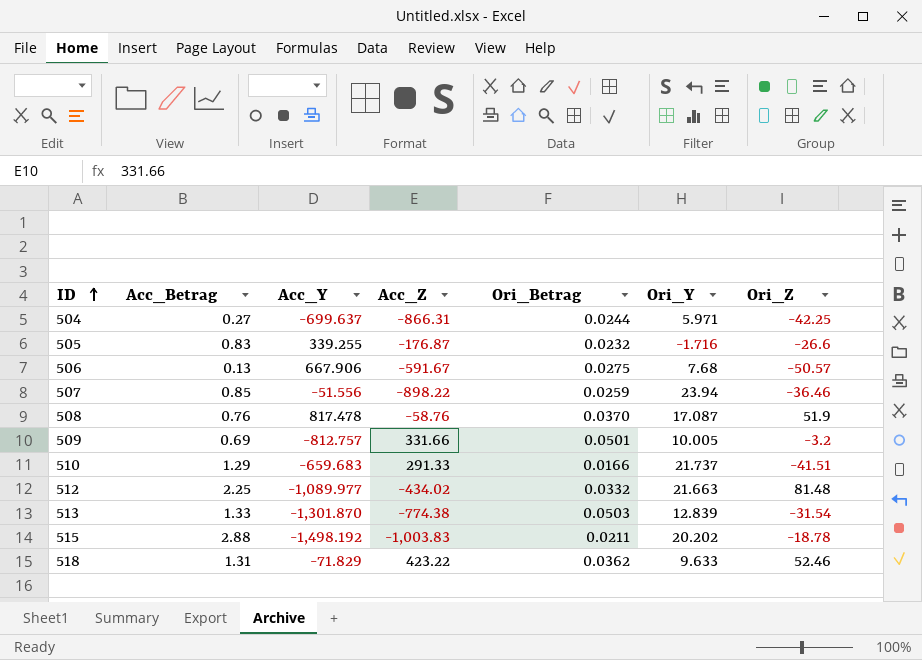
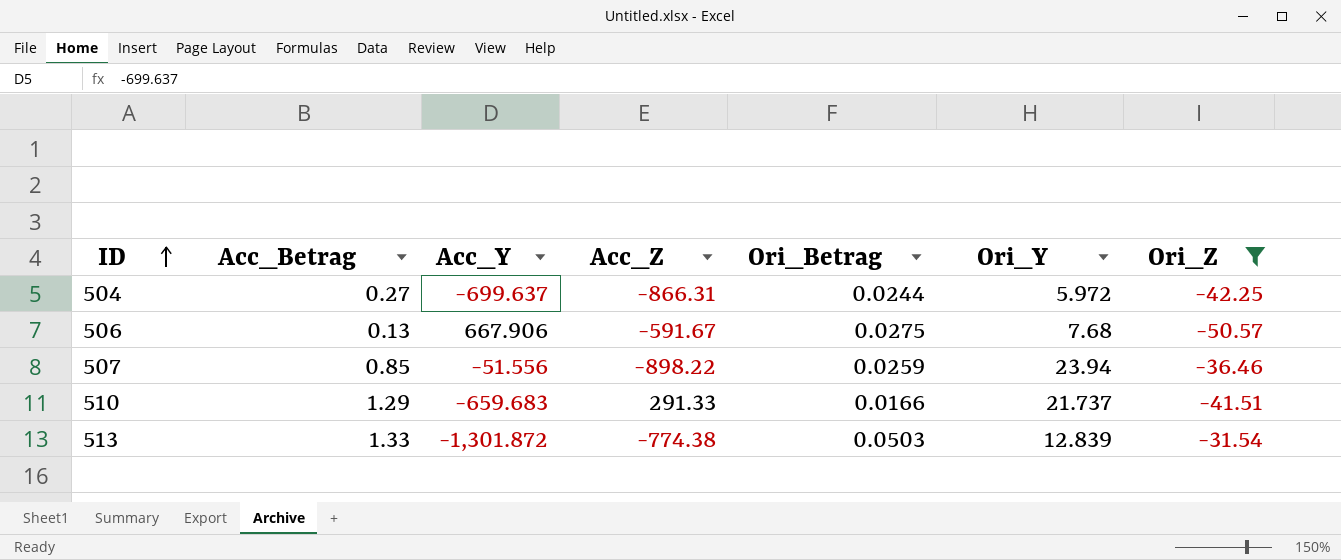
filter: none -> Ori_Z <= -31.54
504 | Ori_Y: 5.971 -> 5.972
513 | Acc_Y: -1,301.870 -> -1,301.872

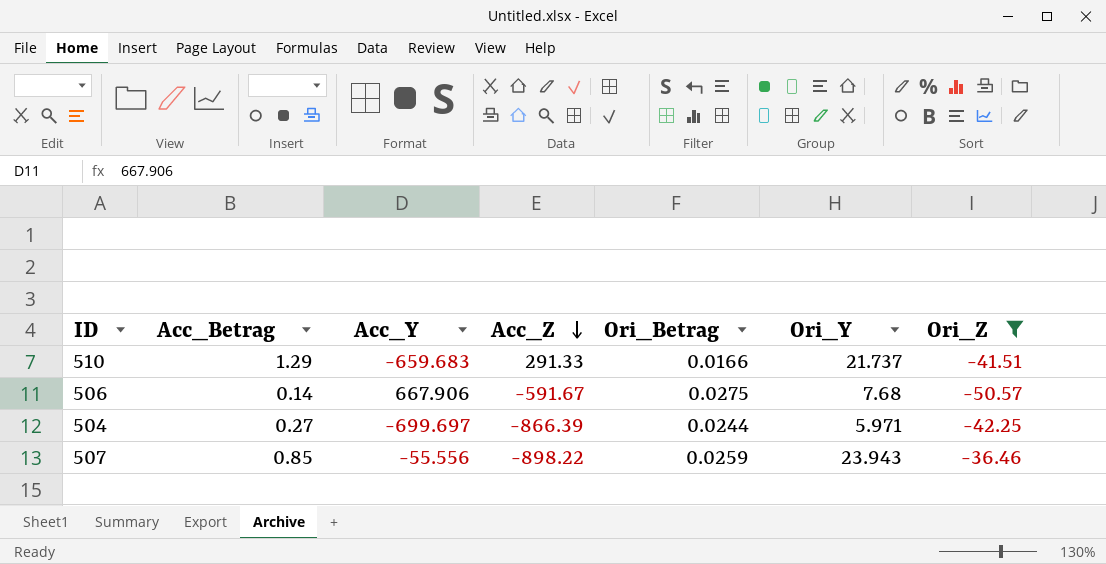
row order: ID ascending -> Acc_Z descending
row 513: 1.33 | -1,301.872 | -774.38 | 0.0503 | 12.839 | -31.54 -> none
506 | Acc_Betrag: 0.13 -> 0.14
504 | Acc_Y: -699.637 -> -699.697
504 | Acc_Z: -866.31 -> -866.39
504 | Ori_Y: 5.972 -> 5.971
507 | Acc_Y: -51.556 -> -55.556
507 | Ori_Y: 23.94 -> 23.943

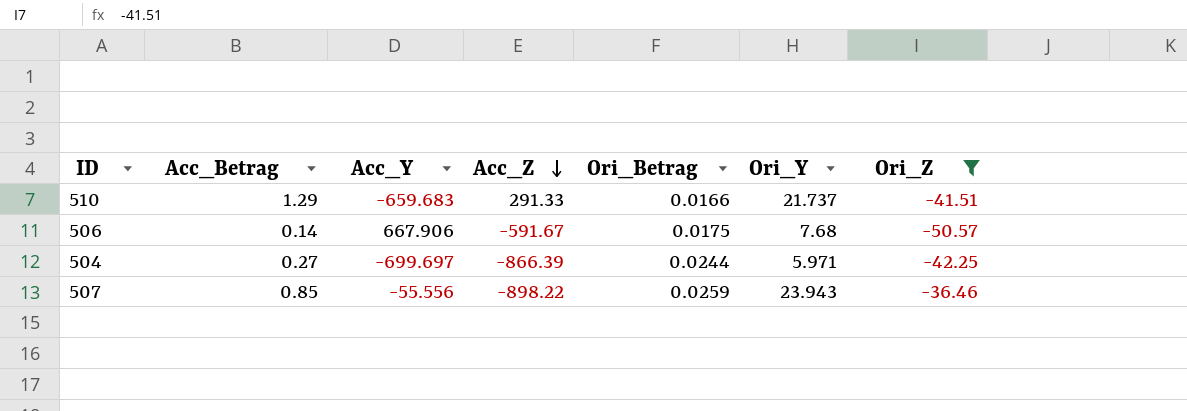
506 | Ori_Betrag: 0.0275 -> 0.0175

